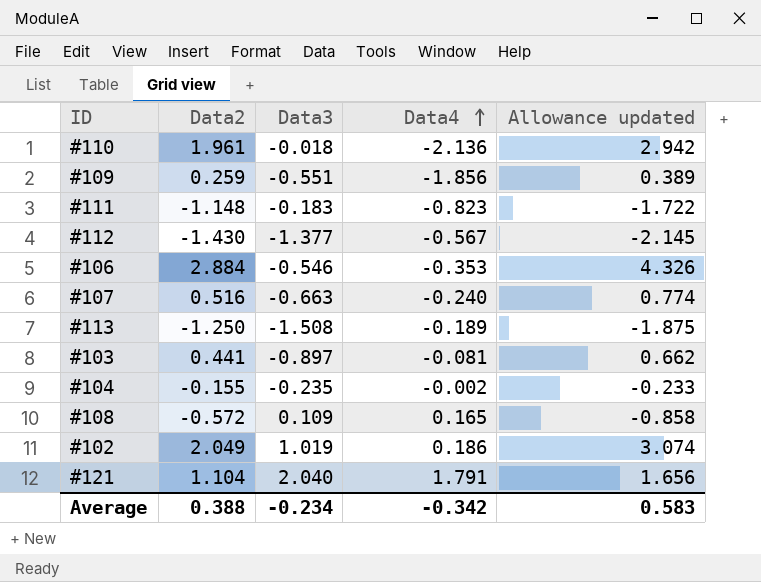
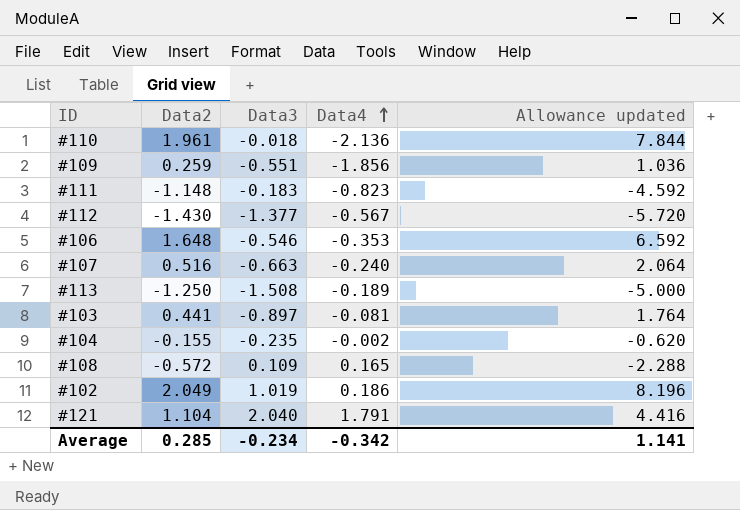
column Allowance updated | formula: [Data2] * 1.5 -> [Data2] * 4
#106 | Data2: 2.884 -> 1.648
Average | Data2: 0.388 -> 0.285
Average | Allowance updated: 0.583 -> 1.141

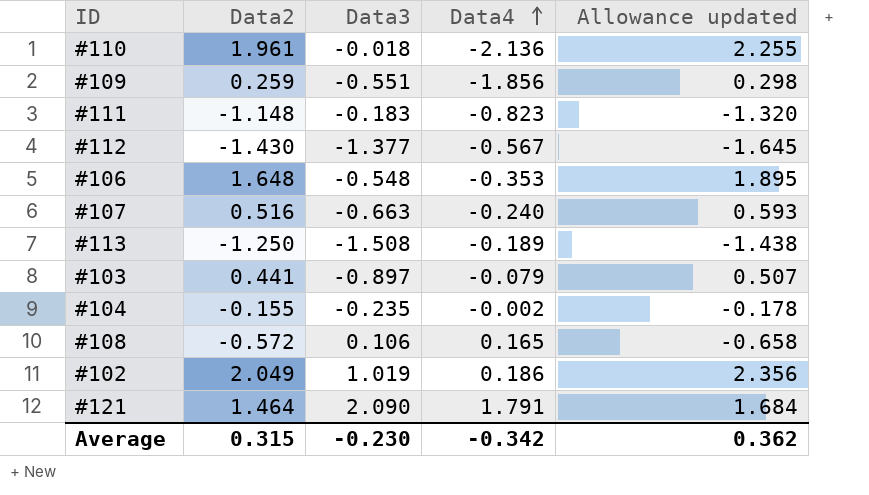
column Allowance updated | formula: [Data2] * 4 -> [Data2] * 1.15
#106 | Data3: -0.546 -> -0.548
#103 | Data4: -0.081 -> -0.079
#108 | Data3: 0.109 -> 0.106
#121 | Data2: 1.104 -> 1.464
#121 | Data3: 2.040 -> 2.090
Average | Data2: 0.285 -> 0.315
Average | Data3: -0.234 -> -0.230
Average | Allowance updated: 1.141 -> 0.362

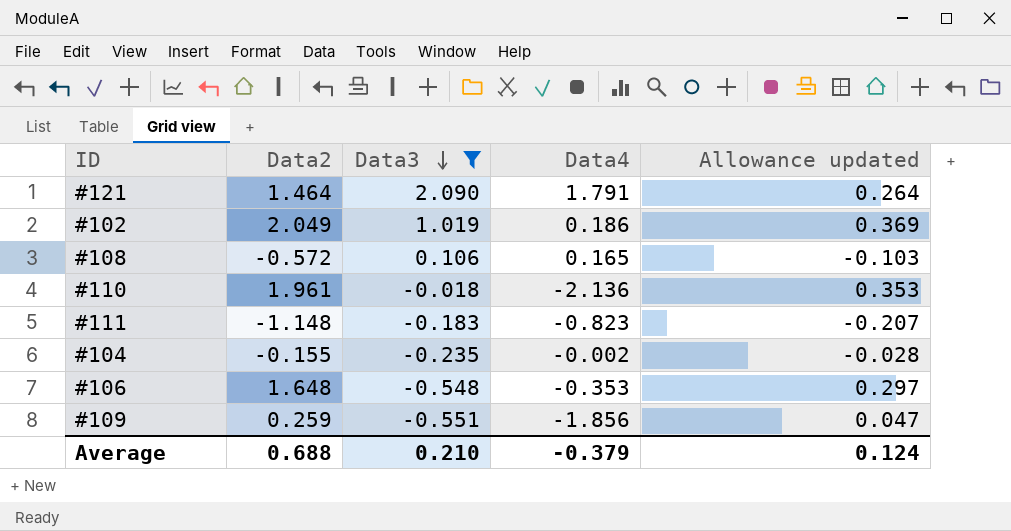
filter: none -> Data3 >= -0.551
row order: Data4 ascending -> Data3 descending
column Allowance updated | formula: [Data2] * 1.15 -> [Data2] * 0.18
Average | Data2: 0.315 -> 0.688
Average | Data3: -0.230 -> 0.210
Average | Data4: -0.342 -> -0.379
Average | Allowance updated: 0.362 -> 0.124

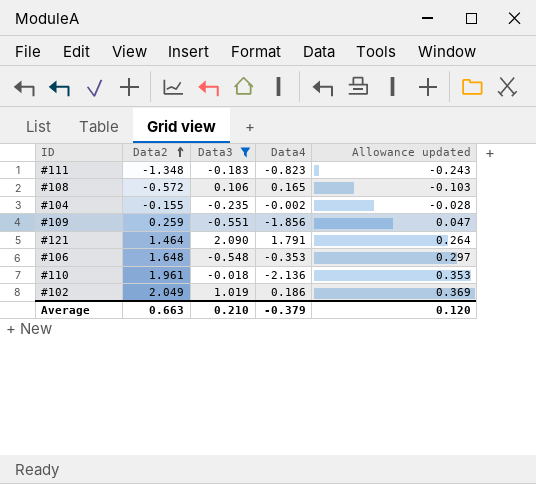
row order: Data3 descending -> Data2 ascending
#111 | Data2: -1.148 -> -1.348
#111 | Allowance updated: -0.207 -> -0.243
Average | Data2: 0.688 -> 0.663
Average | Allowance updated: 0.124 -> 0.120

